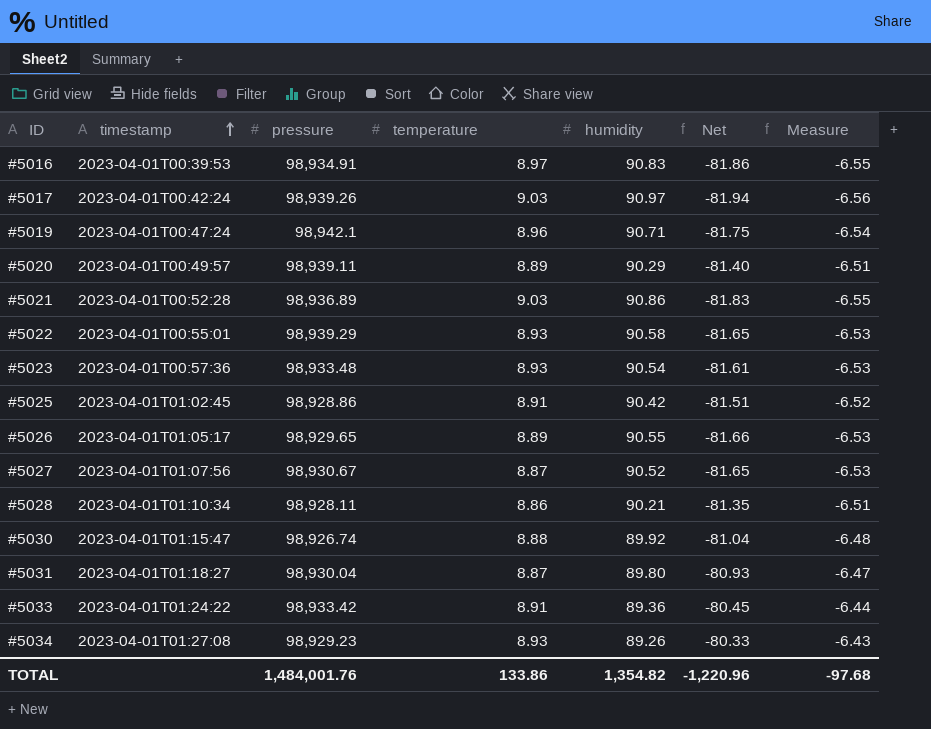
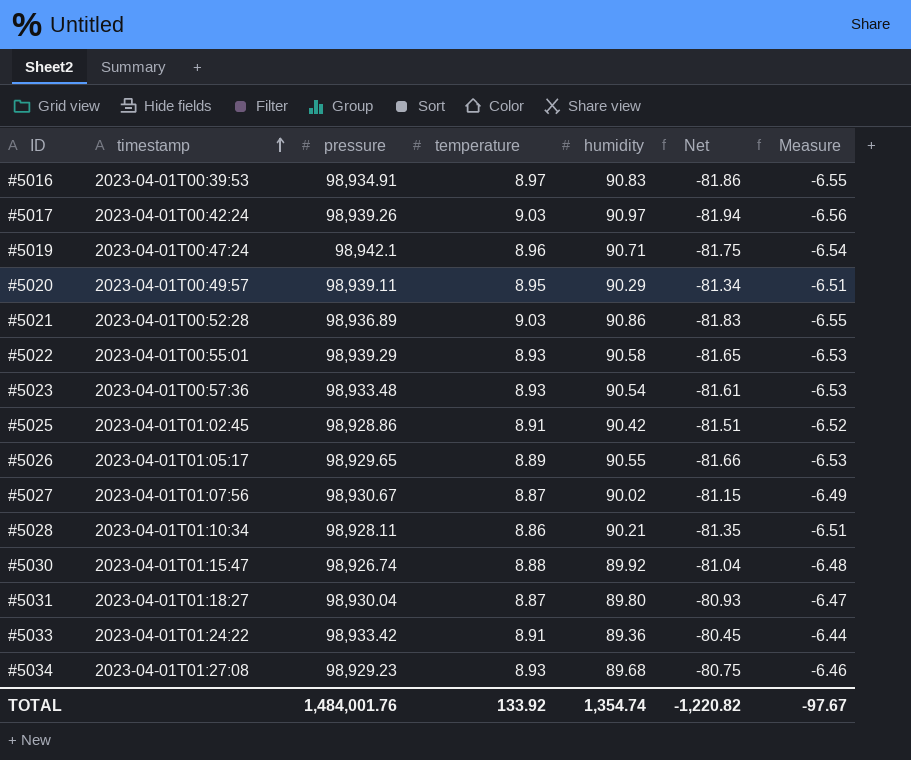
#5020 | temperature: 8.89 -> 8.95
#5020 | Net: -81.40 -> -81.34
#5027 | humidity: 90.52 -> 90.02
#5027 | Net: -81.65 -> -81.15
#5027 | Measure: -6.53 -> -6.49
#5034 | humidity: 89.26 -> 89.68
#5034 | Net: -80.33 -> -80.75
#5034 | Measure: -6.43 -> -6.46
TOTAL | temperature: 133.86 -> 133.92
TOTAL | humidity: 1,354.82 -> 1,354.74
TOTAL | Net: -1,220.96 -> -1,220.82
TOTAL | Measure: -97.68 -> -97.67

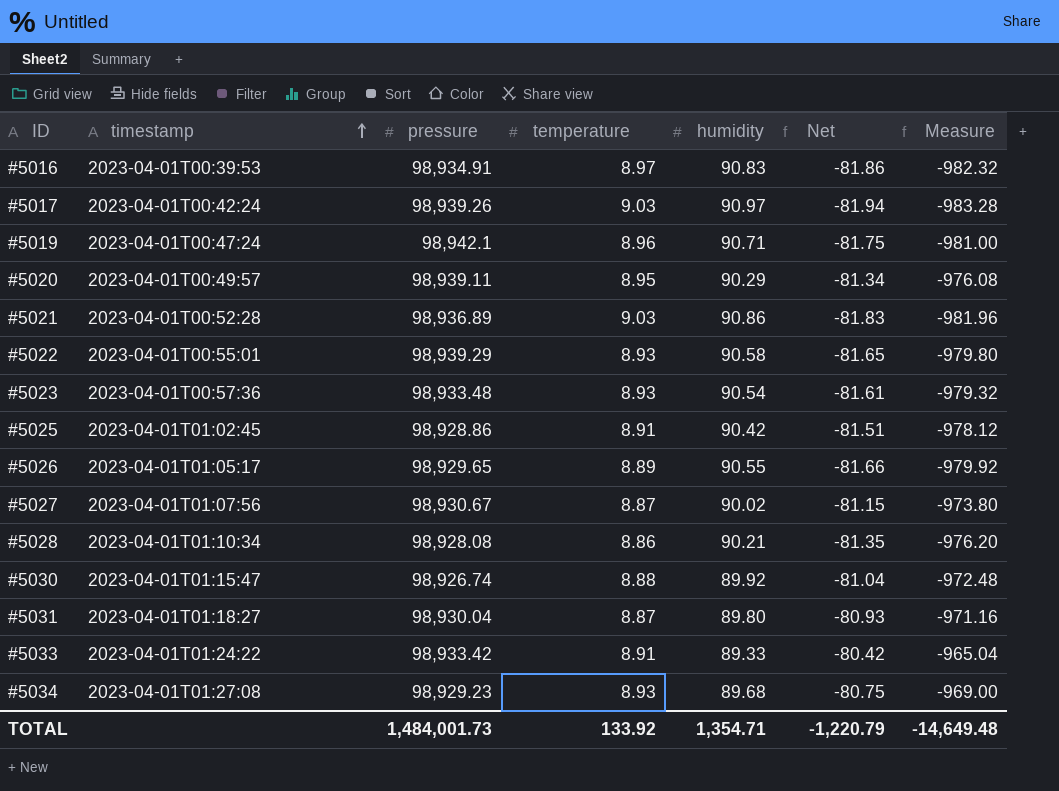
column Measure | formula: [Net] * 0.08 -> [Net] * 12
#5028 | pressure: 98,928.11 -> 98,928.08
#5033 | humidity: 89.36 -> 89.33
#5033 | Net: -80.45 -> -80.42
TOTAL | pressure: 1,484,001.76 -> 1,484,001.73
TOTAL | humidity: 1,354.74 -> 1,354.71
TOTAL | Net: -1,220.82 -> -1,220.79
TOTAL | Measure: -97.67 -> -14,649.48

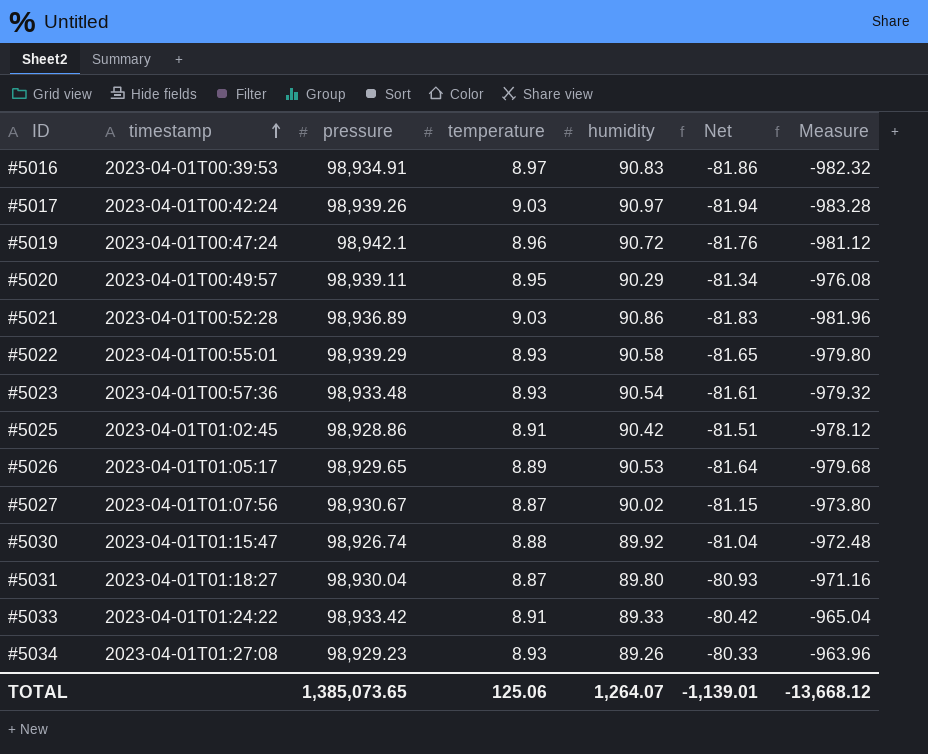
row #5028: 2023-04-01T01:10:34 | 98,928.08 | 8.86 | 90.21 | -81.35 | -976.20 -> none
#5019 | humidity: 90.71 -> 90.72
#5019 | Net: -81.75 -> -81.76
#5019 | Measure: -981.00 -> -981.12
#5026 | humidity: 90.55 -> 90.53
#5026 | Net: -81.66 -> -81.64
#5026 | Measure: -979.92 -> -979.68
#5034 | humidity: 89.68 -> 89.26
#5034 | Net: -80.75 -> -80.33
#5034 | Measure: -969.00 -> -963.96
TOTAL | pressure: 1,484,001.73 -> 1,385,073.65
TOTAL | temperature: 133.92 -> 125.06
TOTAL | humidity: 1,354.71 -> 1,264.07
TOTAL | Net: -1,220.79 -> -1,139.01
TOTAL | Measure: -14,649.48 -> -13,668.12

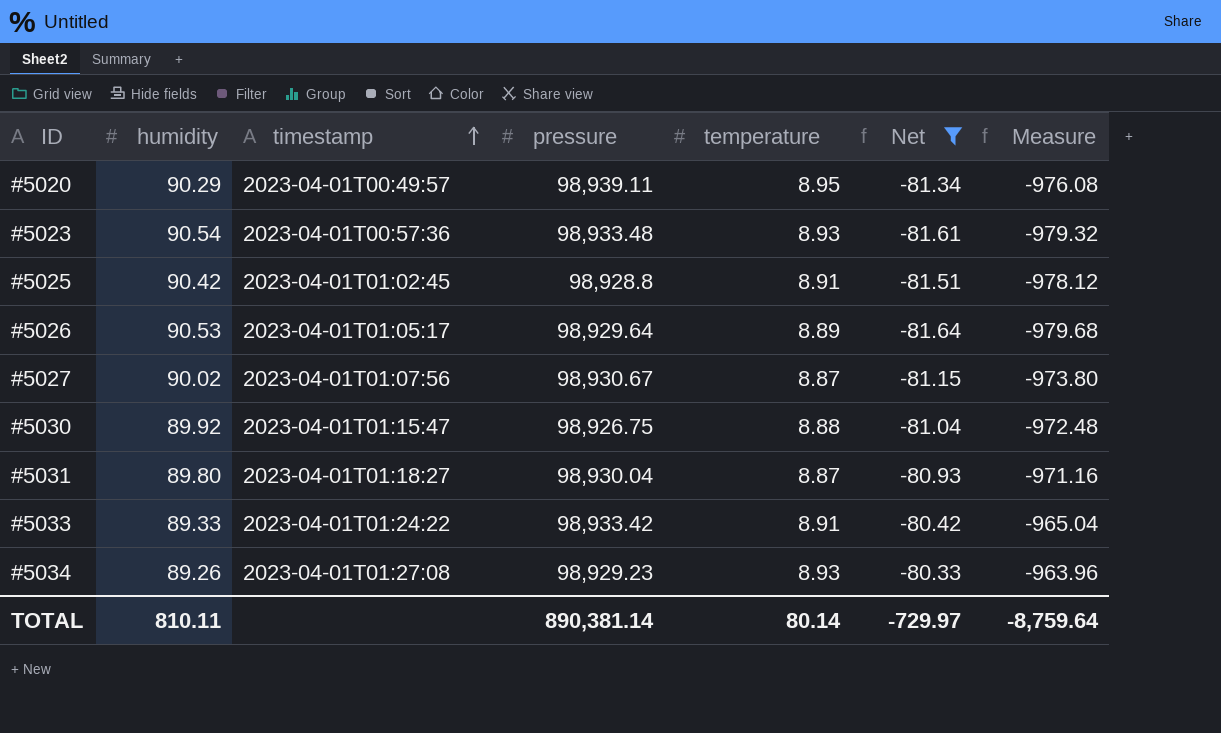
filter: none -> Net >= -81.64
column humidity | position: 5 -> 2
#5025 | pressure: 98,928.86 -> 98,928.8
#5026 | pressure: 98,929.65 -> 98,929.64
#5030 | pressure: 98,926.74 -> 98,926.75
TOTAL | humidity: 1,264.07 -> 810.11
TOTAL | pressure: 1,385,073.65 -> 890,381.14
TOTAL | temperature: 125.06 -> 80.14
TOTAL | Net: -1,139.01 -> -729.97
TOTAL | Measure: -13,668.12 -> -8,759.64

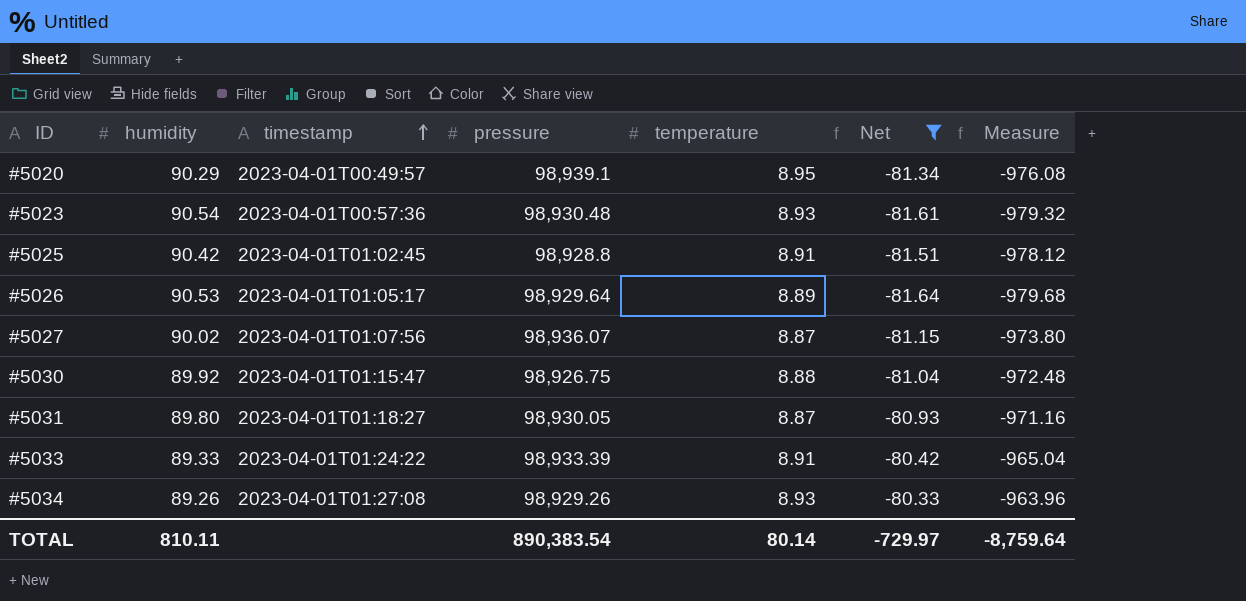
#5020 | pressure: 98,939.11 -> 98,939.1
#5023 | pressure: 98,933.48 -> 98,930.48
#5027 | pressure: 98,930.67 -> 98,936.07
#5031 | pressure: 98,930.04 -> 98,930.05
#5033 | pressure: 98,933.42 -> 98,933.39
#5034 | pressure: 98,929.23 -> 98,929.26
TOTAL | pressure: 890,381.14 -> 890,383.54

